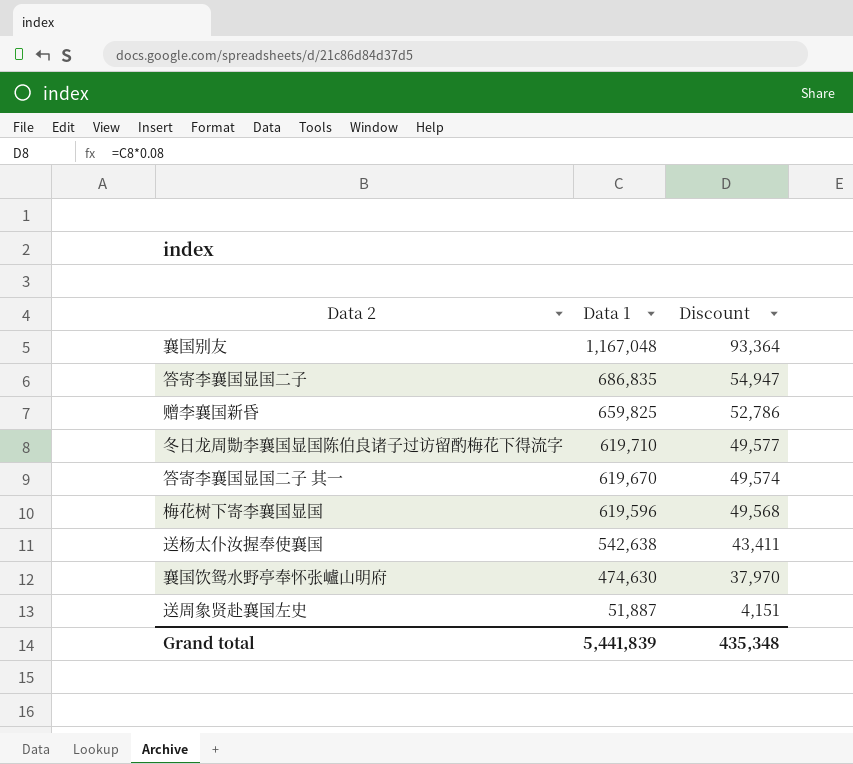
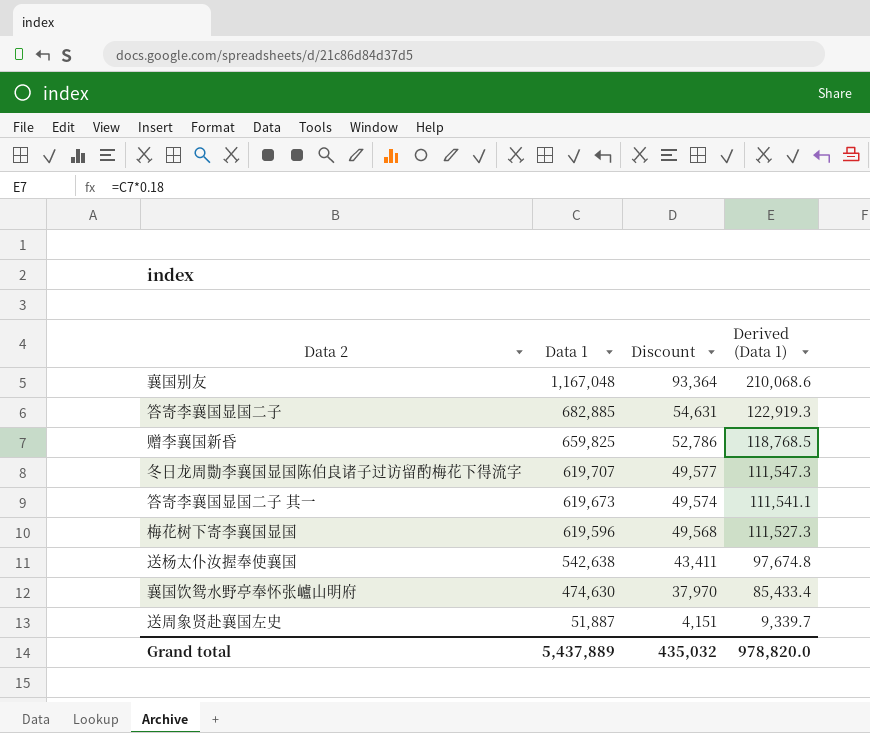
column Derived (Data 1) | formula: none -> [Data 1] * 0.18
答寄李襄国显国二子 | Data 1: 686,835 -> 682,885
答寄李襄国显国二子 | Discount: 54,947 -> 54,631
冬日龙周勚李襄国显国陈伯良诸子过访留酌梅花下得流字 | Data 1: 619,710 -> 619,707
答寄李襄国显国二子 其一 | Data 1: 619,670 -> 619,673
Grand total | Data 1: 5,441,839 -> 5,437,889
Grand total | Discount: 435,348 -> 435,032

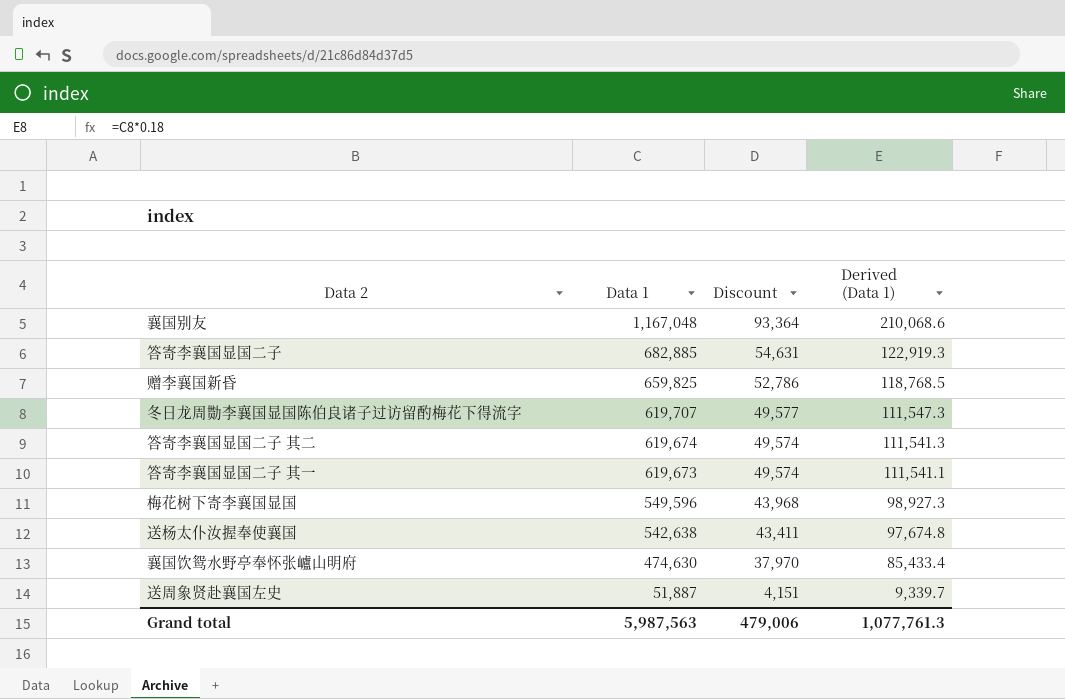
row 答寄李襄国显国二子 其二: none -> 619,674 | 49,574 | 111,541.3
梅花树下寄李襄国显国 | Data 1: 619,596 -> 549,596
梅花树下寄李襄国显国 | Discount: 49,568 -> 43,968
梅花树下寄李襄国显国 | Derived (Data 1): 111,527.3 -> 98,927.3
Grand total | Data 1: 5,437,889 -> 5,987,563
Grand total | Discount: 435,032 -> 479,006
Grand total | Derived (Data 1): 978,820.0 -> 1,077,761.3

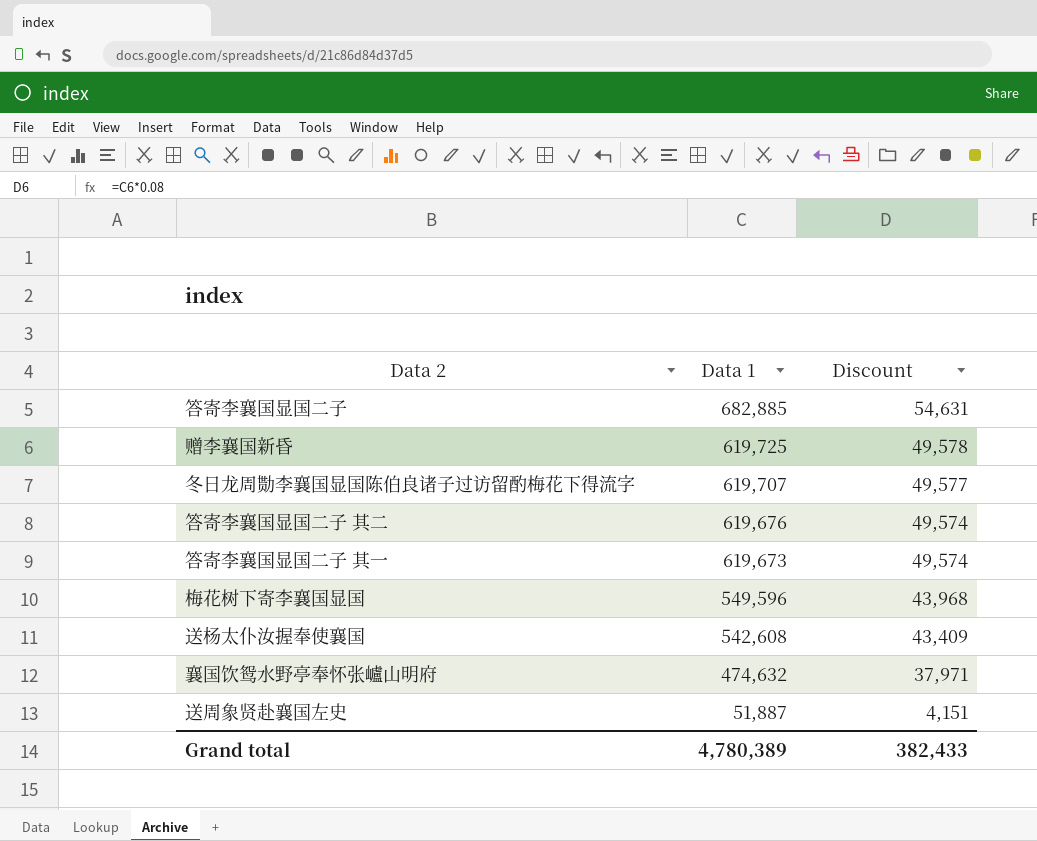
column Derived (Data 1) | formula: [Data 1] * 0.18 -> none
row 襄国别友: 1,167,048 | 93,364 | 210,068.6 -> none
赠李襄国新昏 | Data 1: 659,825 -> 619,725
赠李襄国新昏 | Discount: 52,786 -> 49,578
答寄李襄国显国二子 其二 | Data 1: 619,674 -> 619,676
送杨太仆汝握奉使襄国 | Data 1: 542,638 -> 542,608
送杨太仆汝握奉使襄国 | Discount: 43,411 -> 43,409
襄国饮鸳水野亭奉怀张㠠山明府 | Data 1: 474,630 -> 474,632
襄国饮鸳水野亭奉怀张㠠山明府 | Discount: 37,970 -> 37,971
Grand total | Data 1: 5,987,563 -> 4,780,389
Grand total | Discount: 479,006 -> 382,433

